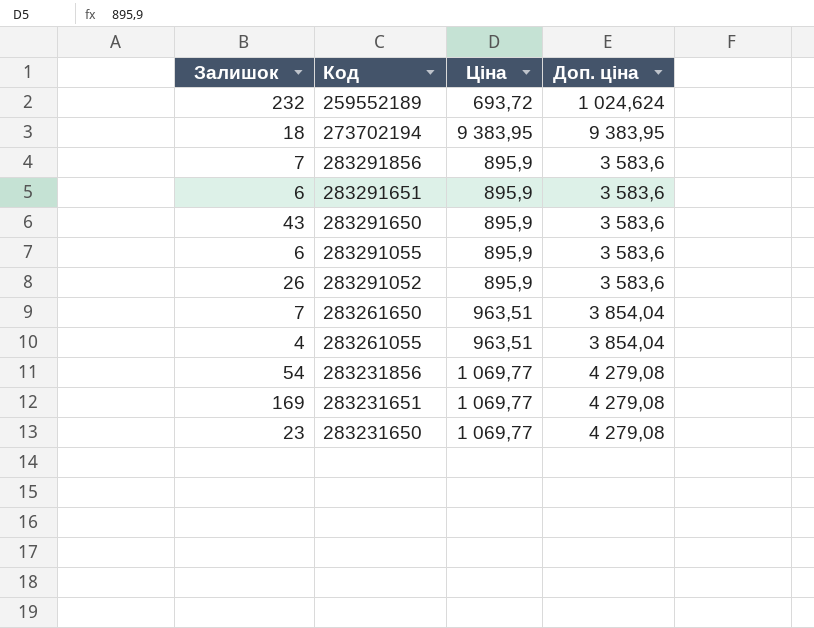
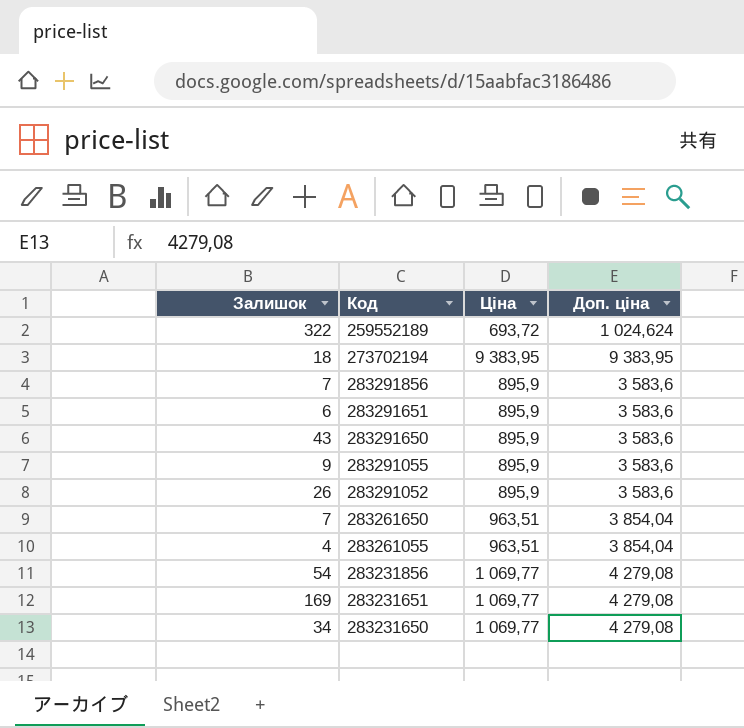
259552189 | Залишок: 232 -> 322
283291055 | Залишок: 6 -> 9
283231650 | Залишок: 23 -> 34

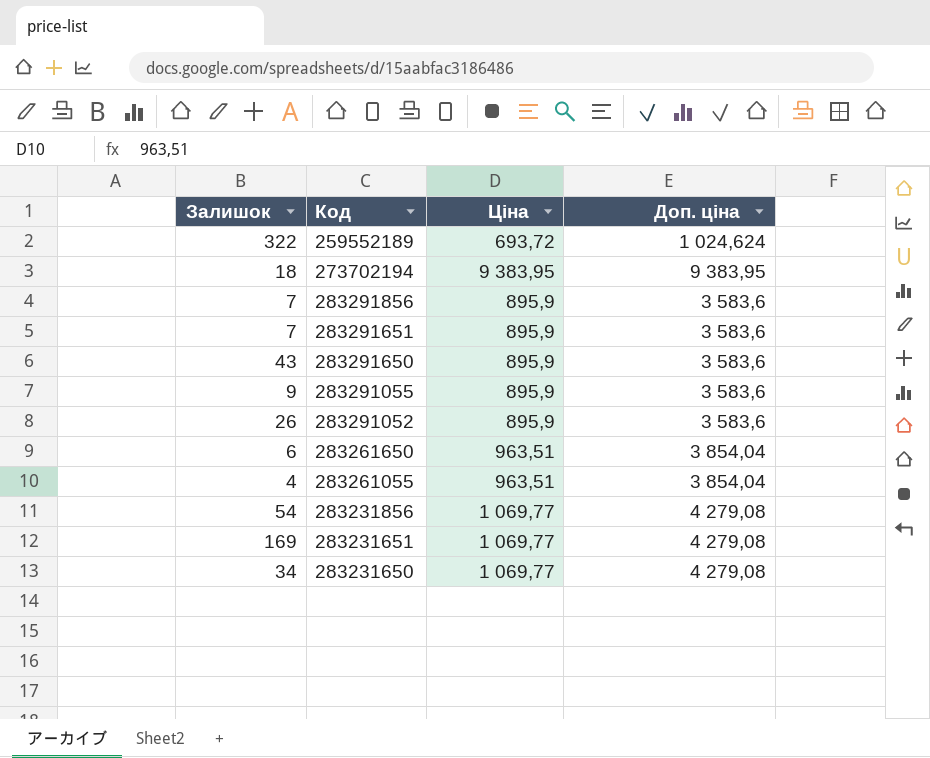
283291651 | Залишок: 6 -> 7
283261650 | Залишок: 7 -> 6

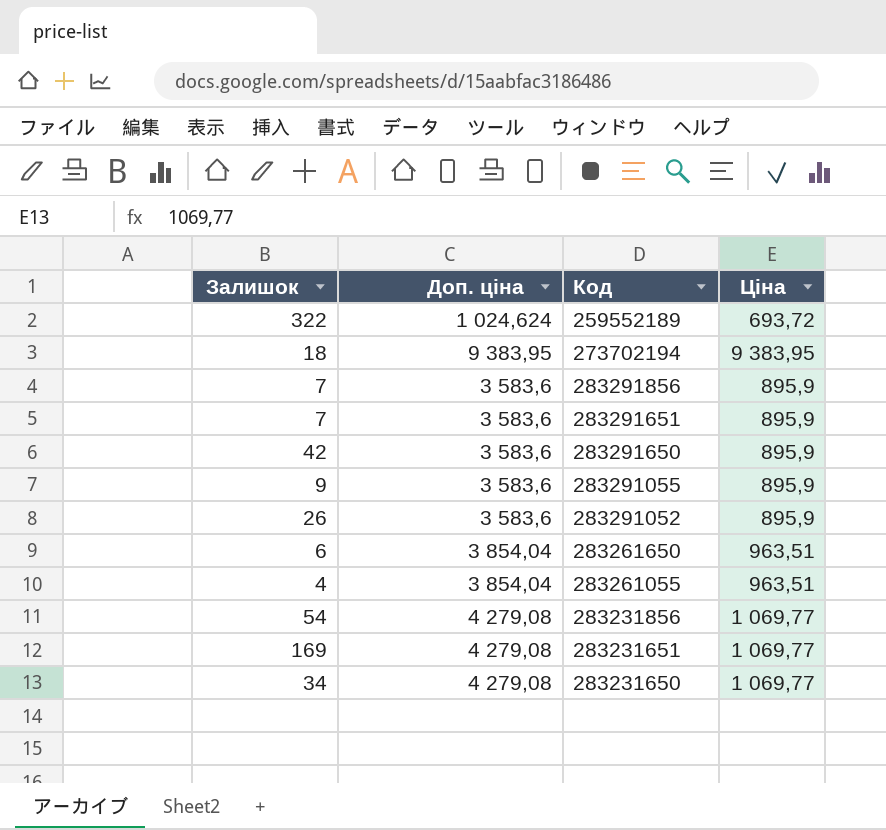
column Доп. ціна | position: 4 -> 2
283291650 | Залишок: 43 -> 42

